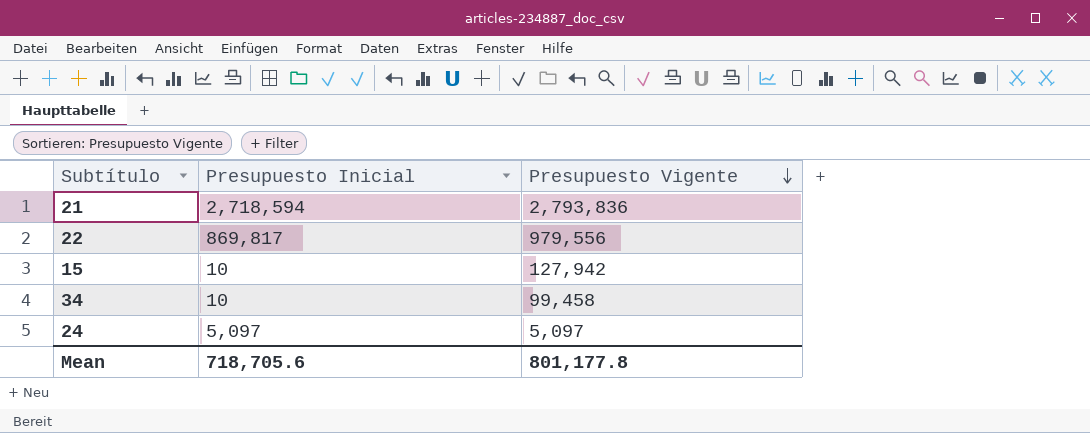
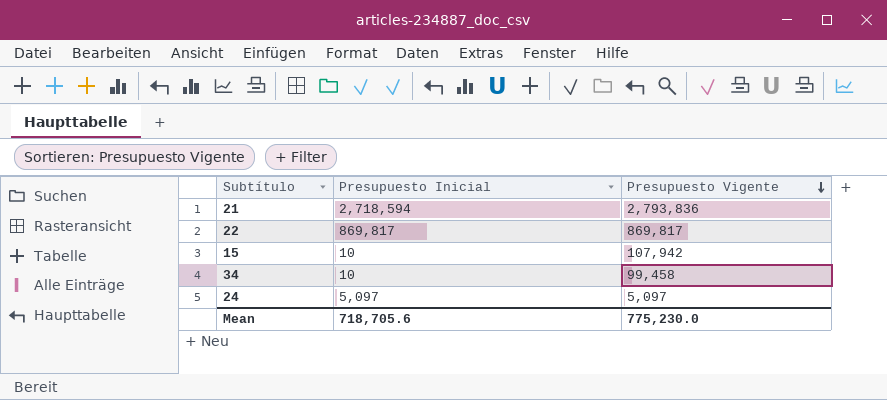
22 | Presupuesto Vigente: 979,556 -> 869,817
15 | Presupuesto Vigente: 127,942 -> 107,942
Mean | Presupuesto Vigente: 801,177.8 -> 775,230.0

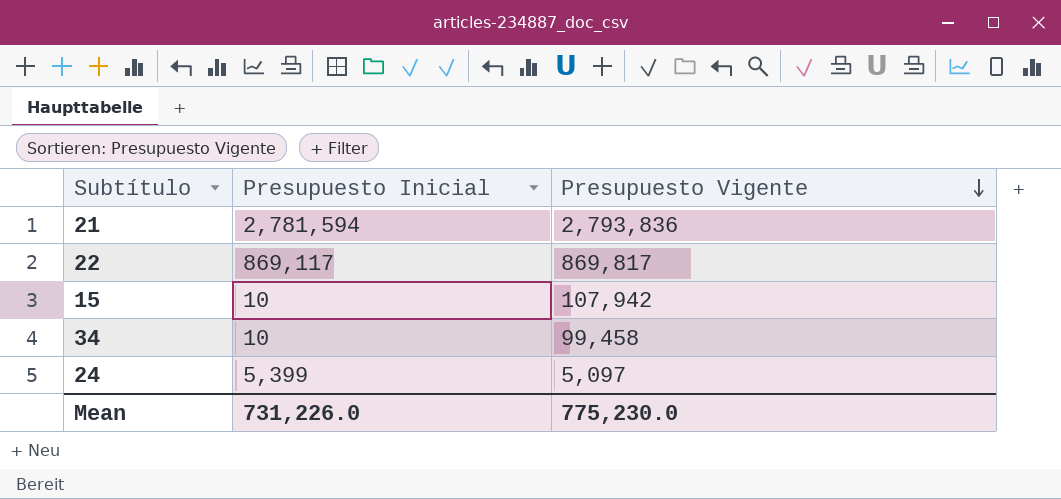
21 | Presupuesto Inicial: 2,718,594 -> 2,781,594
22 | Presupuesto Inicial: 869,817 -> 869,117
24 | Presupuesto Inicial: 5,097 -> 5,399
Mean | Presupuesto Inicial: 718,705.6 -> 731,226.0

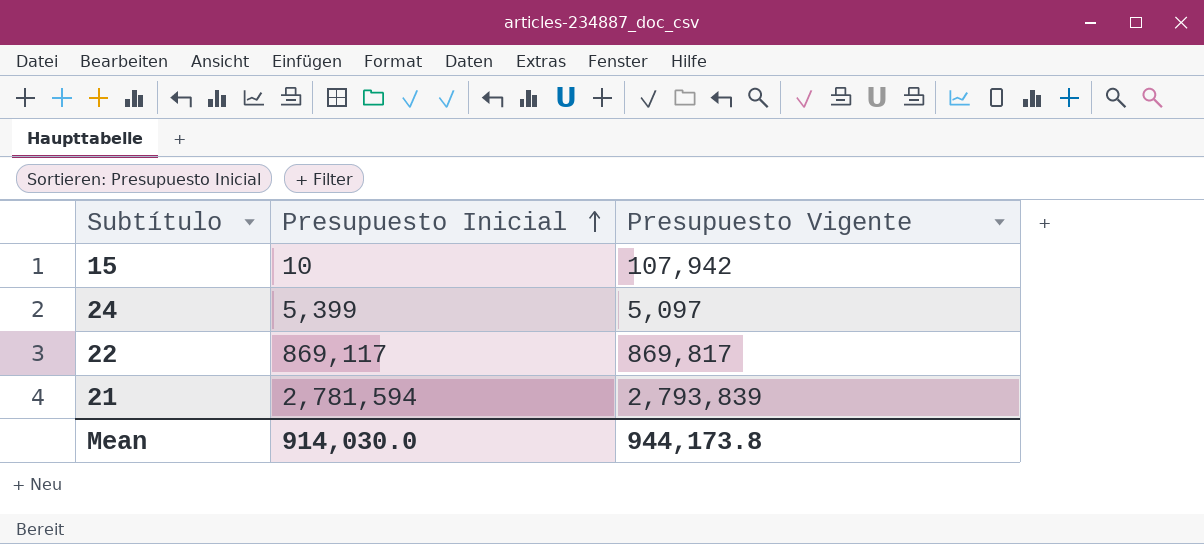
row order: Presupuesto Vigente descending -> Presupuesto Inicial ascending
row 34: 10 | 99,458 -> none
21 | Presupuesto Vigente: 2,793,836 -> 2,793,839
Mean | Presupuesto Inicial: 731,226.0 -> 914,030.0
Mean | Presupuesto Vigente: 775,230.0 -> 944,173.8

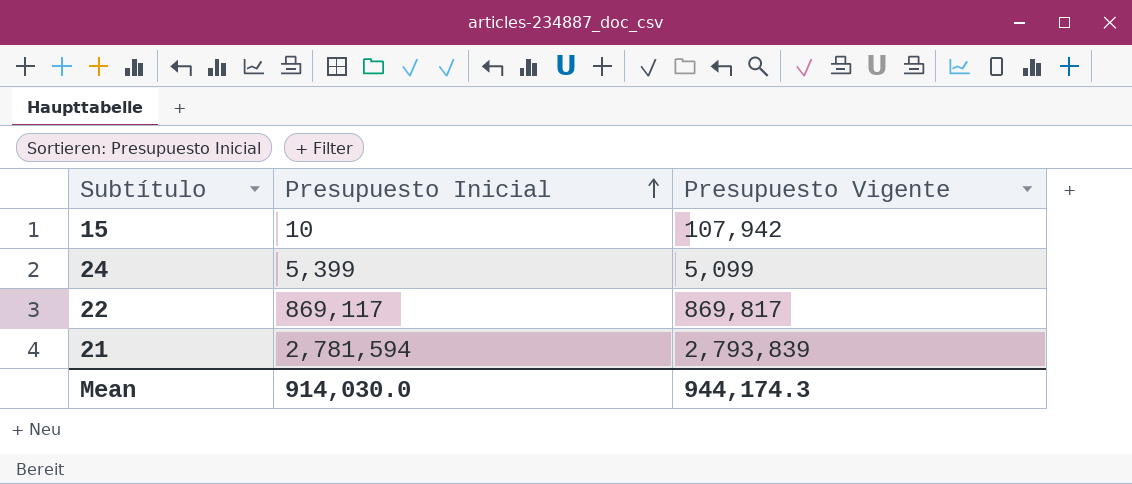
24 | Presupuesto Vigente: 5,097 -> 5,099
Mean | Presupuesto Vigente: 944,173.8 -> 944,174.3

